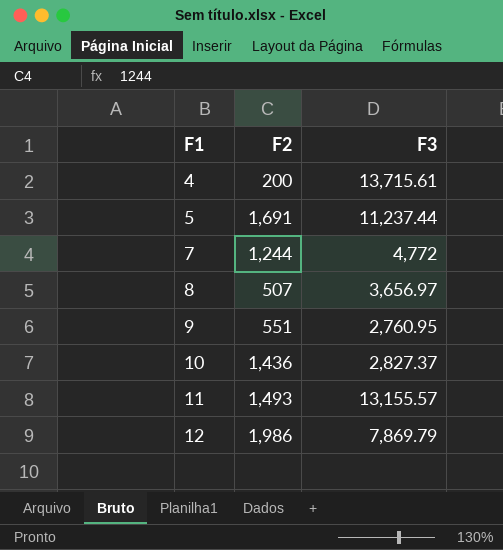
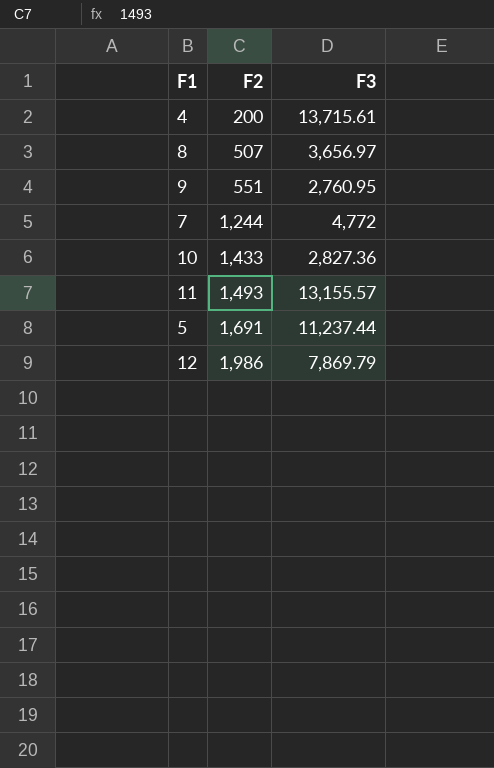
row order: F1 ascending -> F2 ascending
10 | F2: 1,436 -> 1,433
10 | F3: 2,827.37 -> 2,827.36

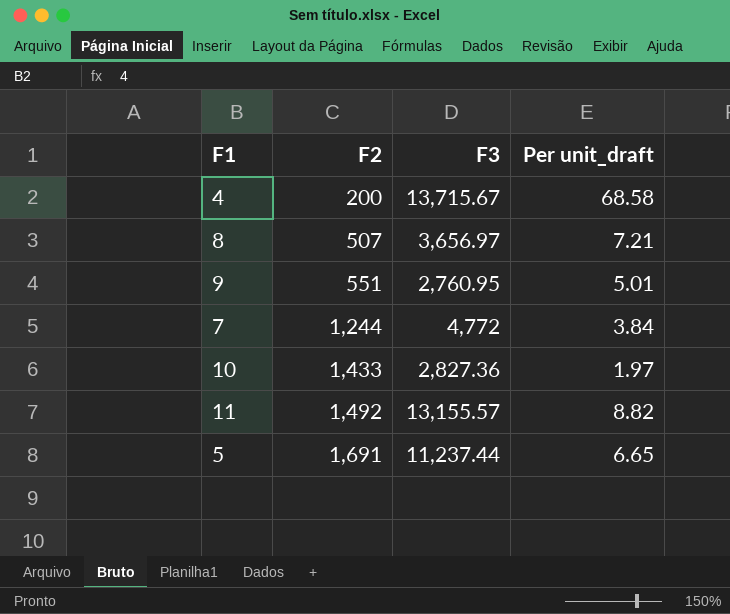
column Per unit_draft | formula: none -> [F3] / [F2]
row 12: 1,986 | 7,869.79 -> none
4 | F3: 13,715.61 -> 13,715.67
11 | F2: 1,493 -> 1,492

